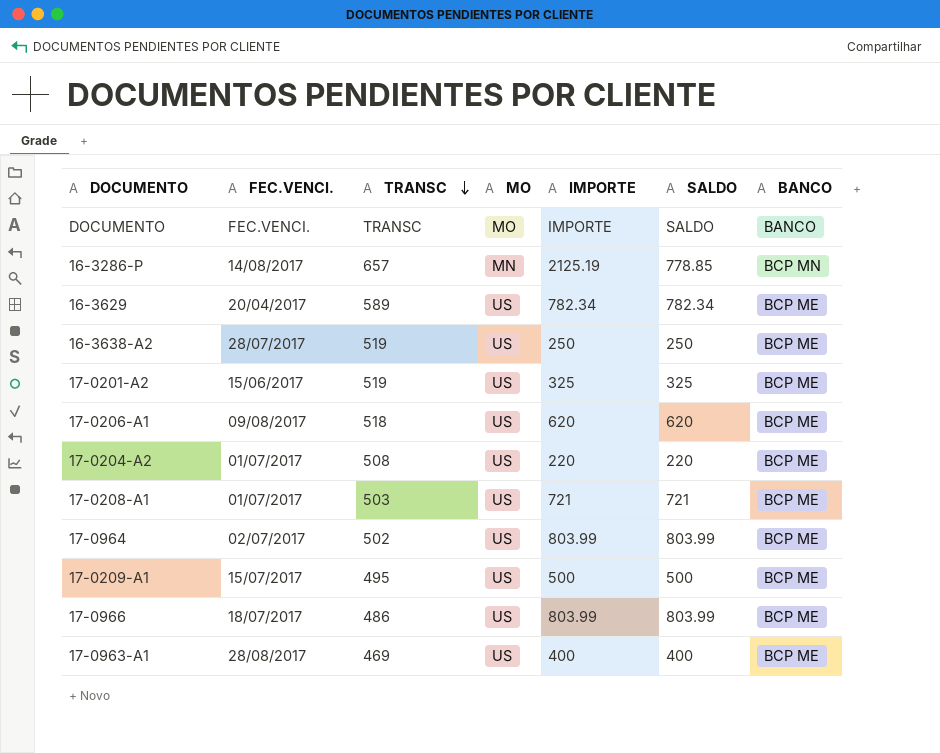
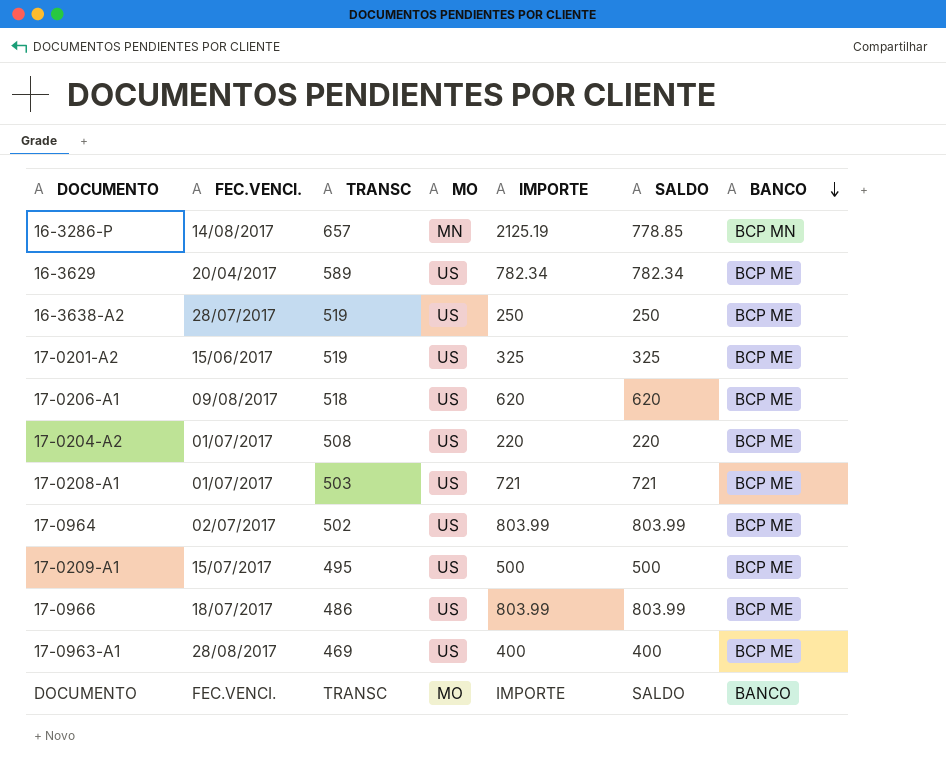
row order: TRANSC descending -> BANCO descending

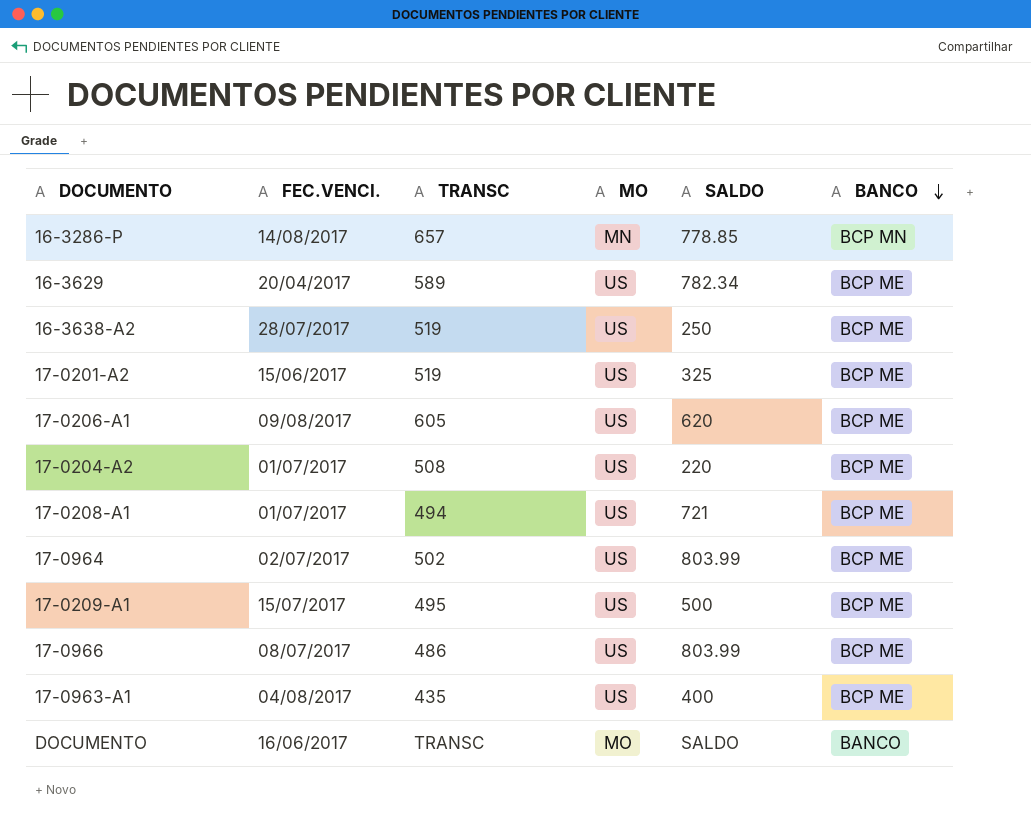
column IMPORTE | position: 5 -> none
17-0206-A1 | TRANSC: 518 -> 605
17-0208-A1 | TRANSC: 503 -> 494
17-0966 | FEC.VENCI.: 18/07/2017 -> 08/07/2017
17-0963-A1 | FEC.VENCI.: 28/08/2017 -> 04/08/2017
17-0963-A1 | TRANSC: 469 -> 435
DOCUMENTO | FEC.VENCI.: FEC.VENCI. -> 16/06/2017

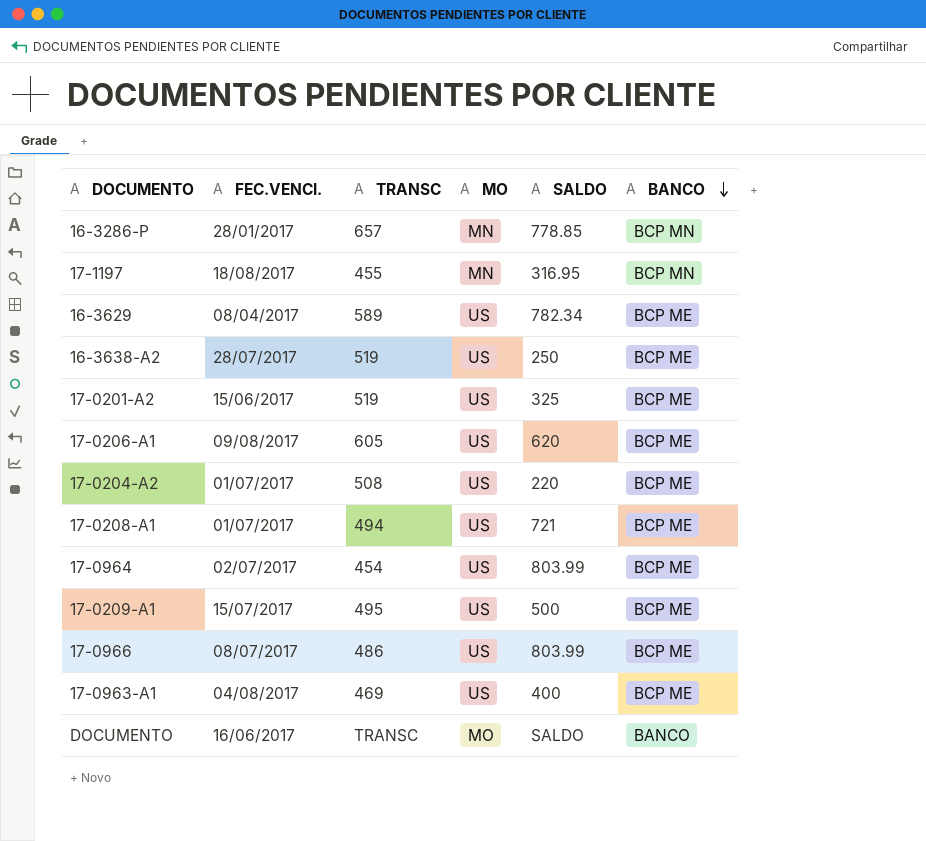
16-3286-P | FEC.VENCI.: 14/08/2017 -> 28/01/2017
row 17-1197: none -> 18/08/2017 | 455 | MN | 316.95 | BCP MN
16-3629 | FEC.VENCI.: 20/04/2017 -> 08/04/2017
17-0964 | TRANSC: 502 -> 454
17-0963-A1 | TRANSC: 435 -> 469

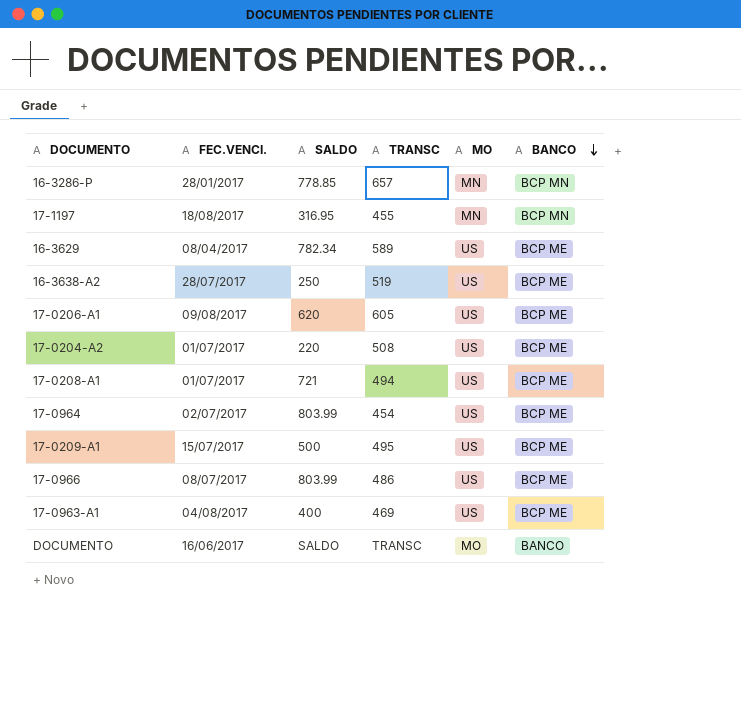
column SALDO | position: 5 -> 3
row 17-0201-A2: 15/06/2017 | 519 | US | 325 | BCP ME -> none

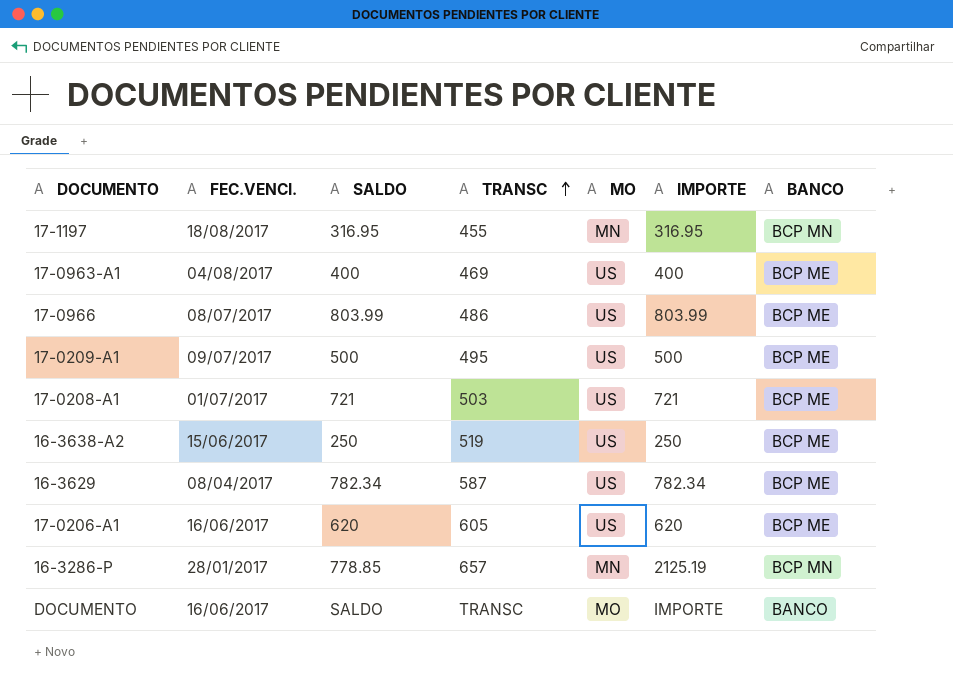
row order: BANCO descending -> TRANSC ascending
column IMPORTE | position: none -> 6
row 17-0204-A2: 01/07/2017 | 220 | 508 | US | BCP ME -> none
row 17-0964: 02/07/2017 | 803.99 | 454 | US | BCP ME -> none
17-0209-A1 | FEC.VENCI.: 15/07/2017 -> 09/07/2017
17-0208-A1 | TRANSC: 494 -> 503
16-3638-A2 | FEC.VENCI.: 28/07/2017 -> 15/06/2017
16-3629 | TRANSC: 589 -> 587
17-0206-A1 | FEC.VENCI.: 09/08/2017 -> 16/06/2017

